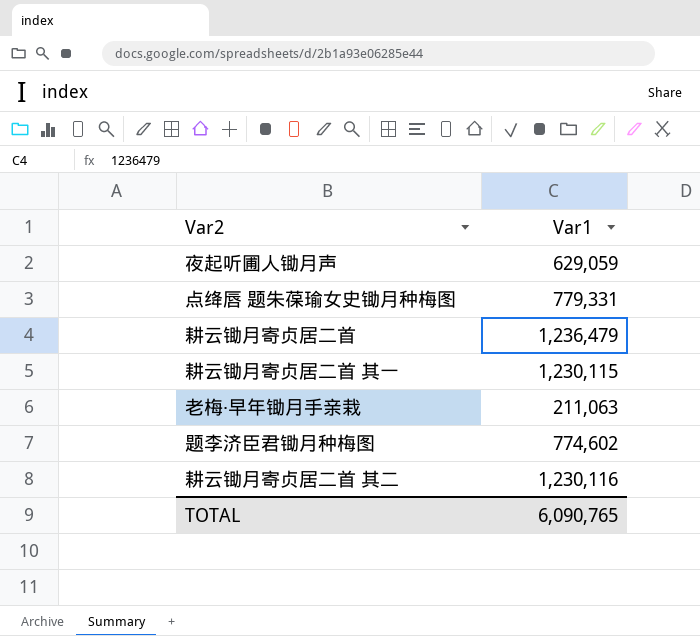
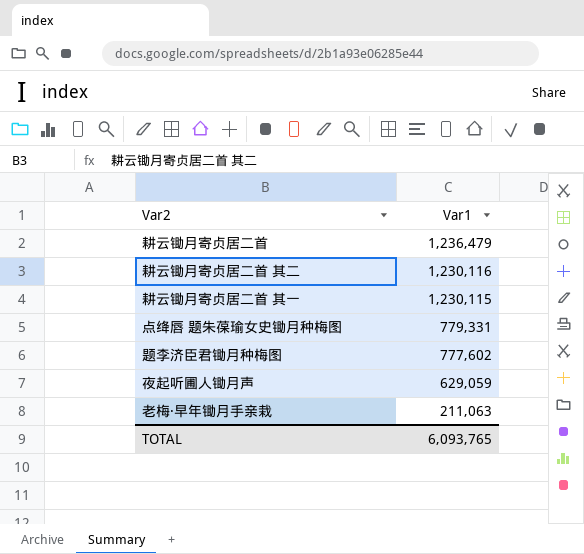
row order: none -> Var1 descending
题李济臣君锄月种梅图 | Var1: 774,602 -> 777,602
TOTAL | Var1: 6,090,765 -> 6,093,765

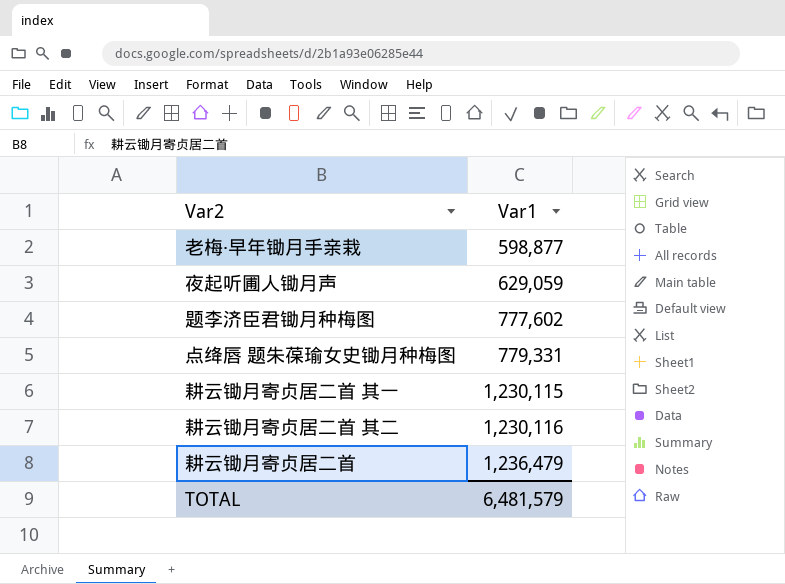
row order: Var1 descending -> Var1 ascending
老梅·早年锄月手亲栽 | Var1: 211,063 -> 598,877
TOTAL | Var1: 6,093,765 -> 6,481,579

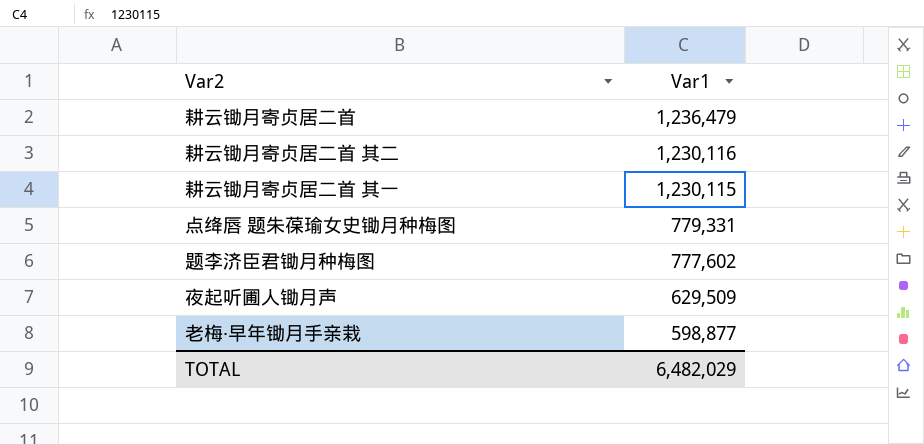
row order: Var1 ascending -> Var1 descending
夜起听圃人锄月声 | Var1: 629,059 -> 629,509
TOTAL | Var1: 6,481,579 -> 6,482,029

